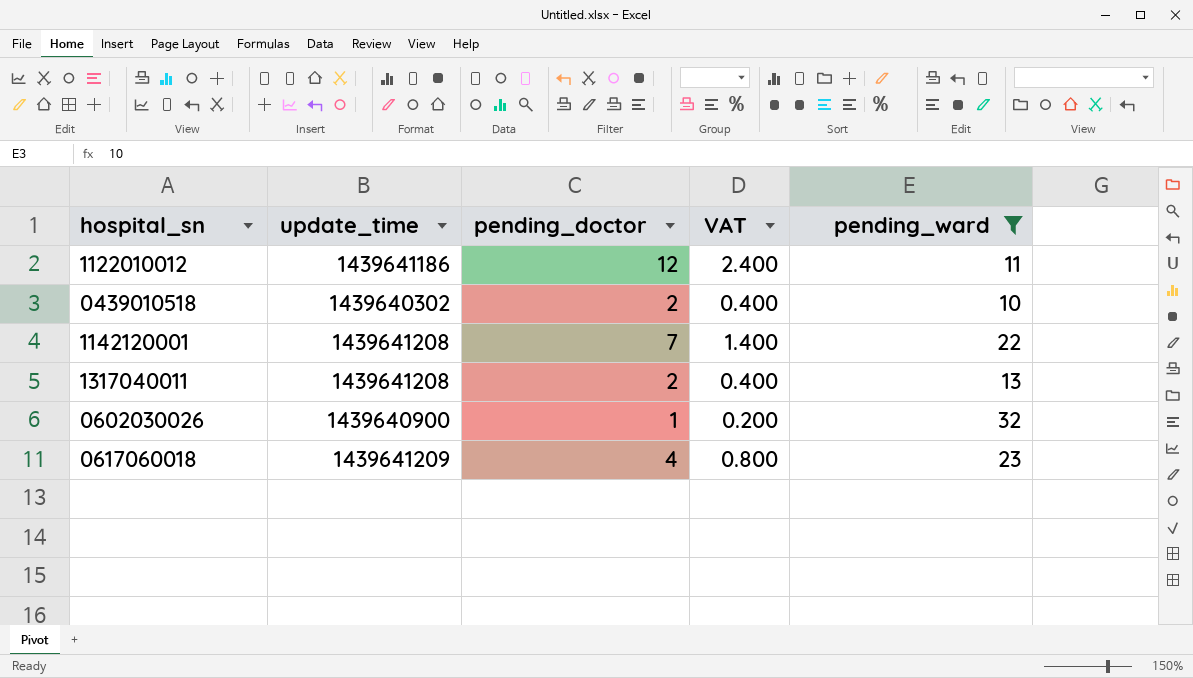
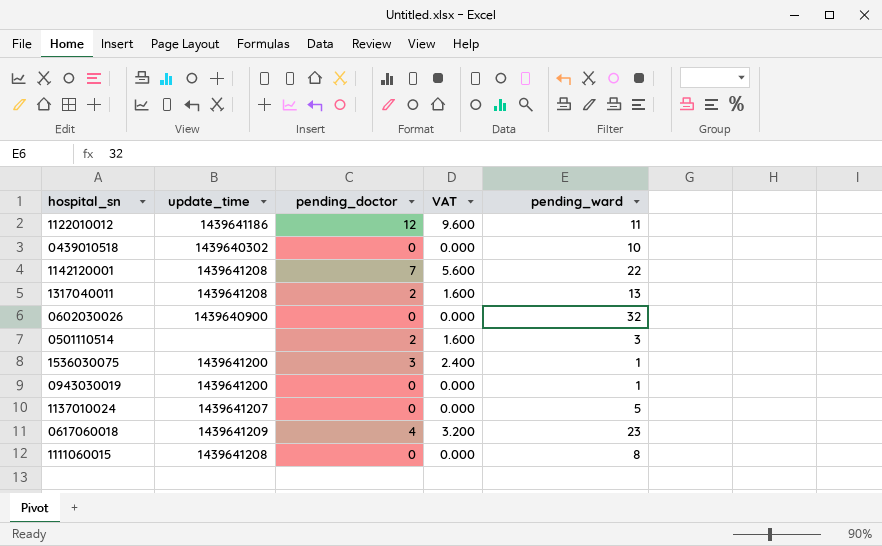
filter: pending_ward >= 10 -> none
column VAT | formula: [pending_doctor] * 0.2 -> [pending_doctor] * 0.8
0439010518 | pending_doctor: 2 -> 0
0602030026 | pending_doctor: 1 -> 0

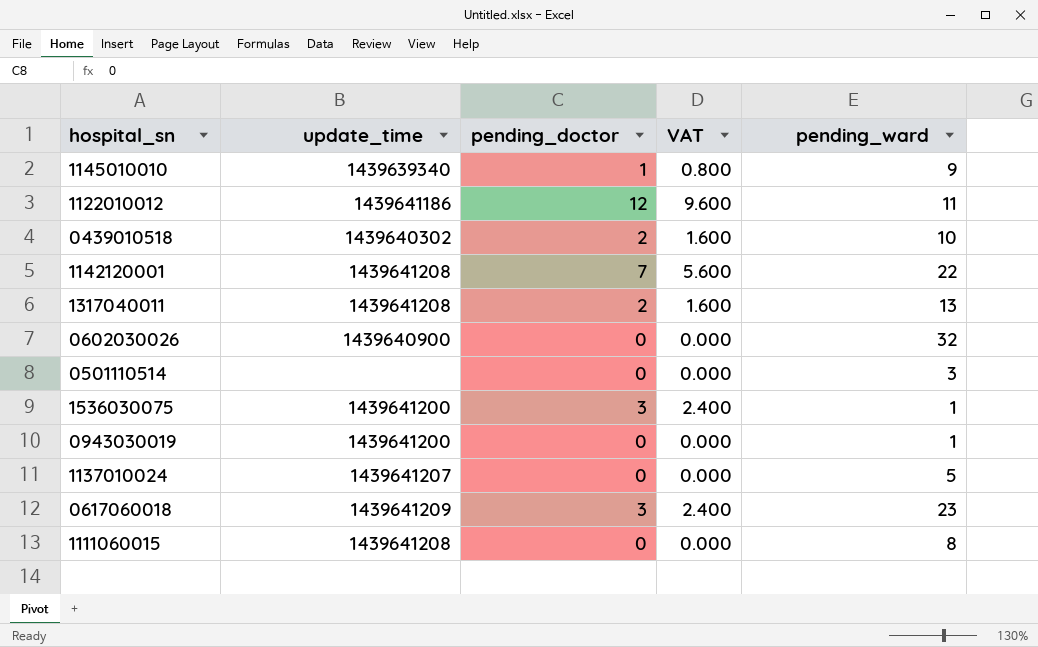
row 1145010010: none -> 1439639340 | 1 | 0.800 | 9
0439010518 | pending_doctor: 0 -> 2
0439010518 | VAT: 0.000 -> 1.600
0501110514 | pending_doctor: 2 -> 0
0501110514 | VAT: 1.600 -> 0.000
0617060018 | pending_doctor: 4 -> 3
0617060018 | VAT: 3.200 -> 2.400

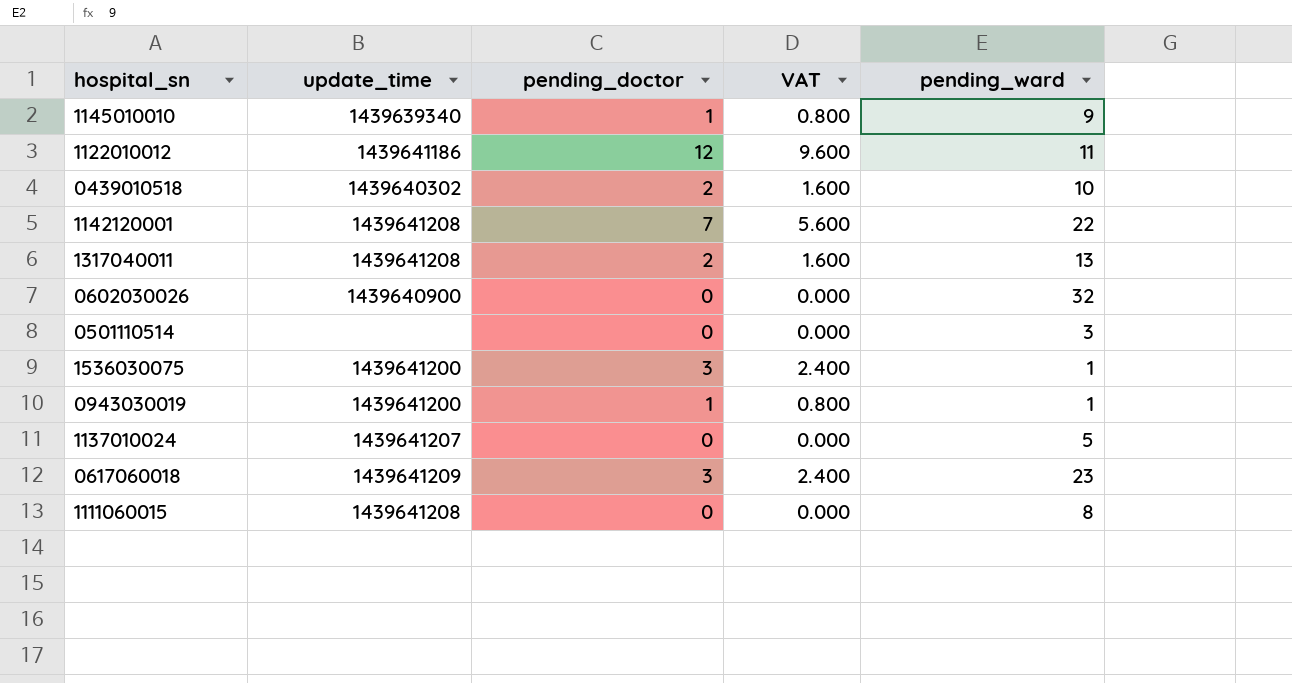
0943030019 | pending_doctor: 0 -> 1
0943030019 | VAT: 0.000 -> 0.800

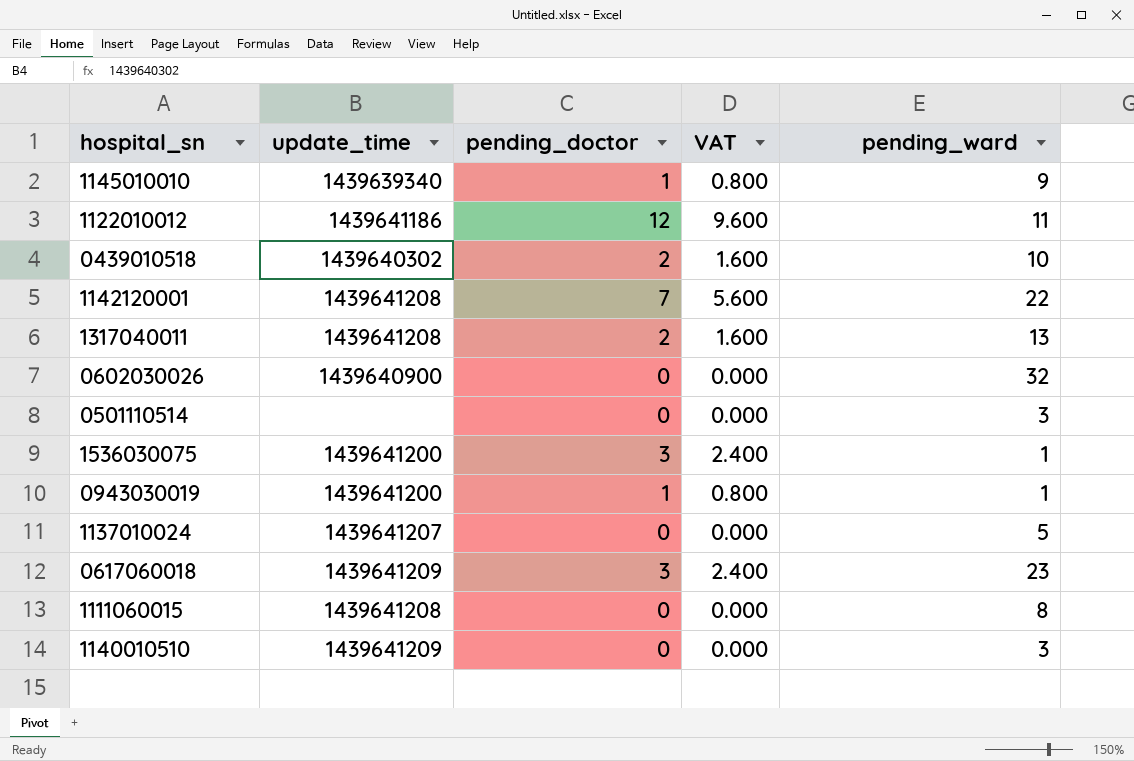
row 1140010510: none -> 1439641209 | 0 | 0.000 | 3

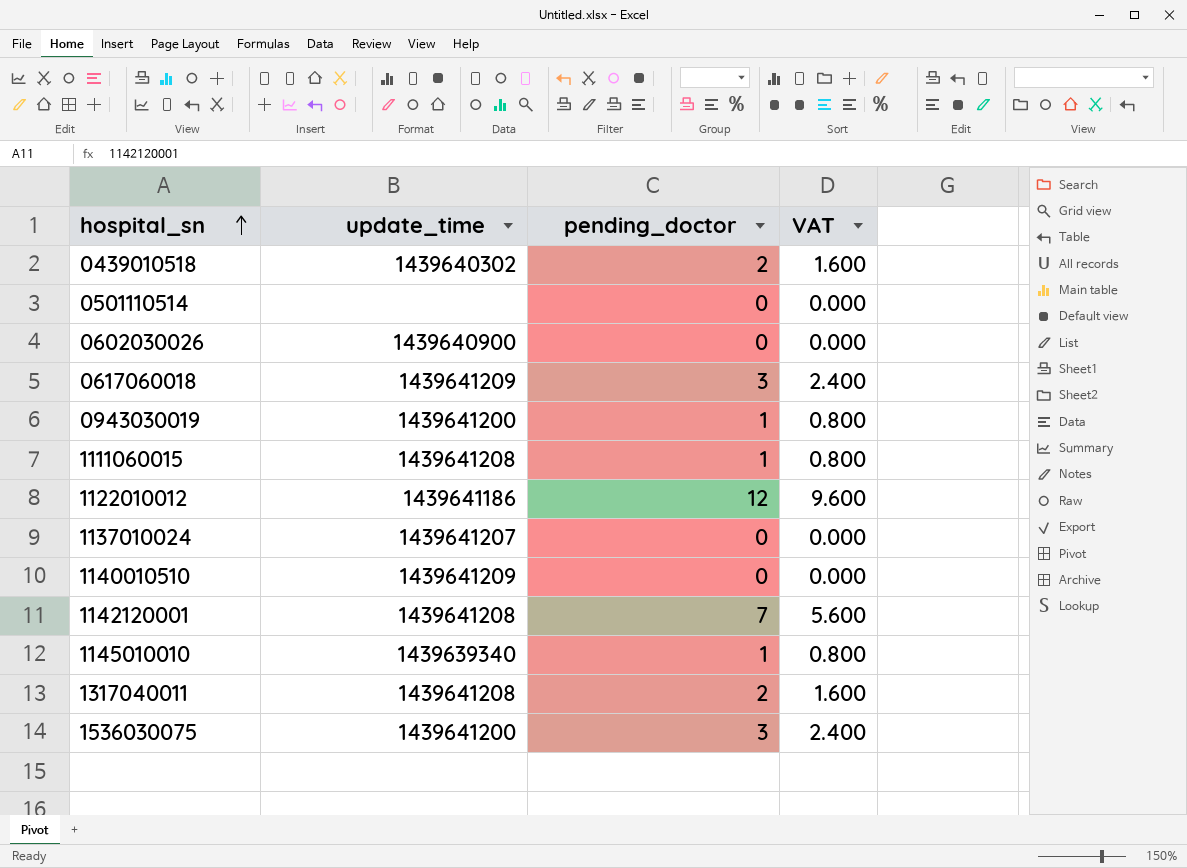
row order: none -> hospital_sn ascending
column pending_ward | position: 5 -> none
1111060015 | pending_doctor: 0 -> 1
1111060015 | VAT: 0.000 -> 0.800

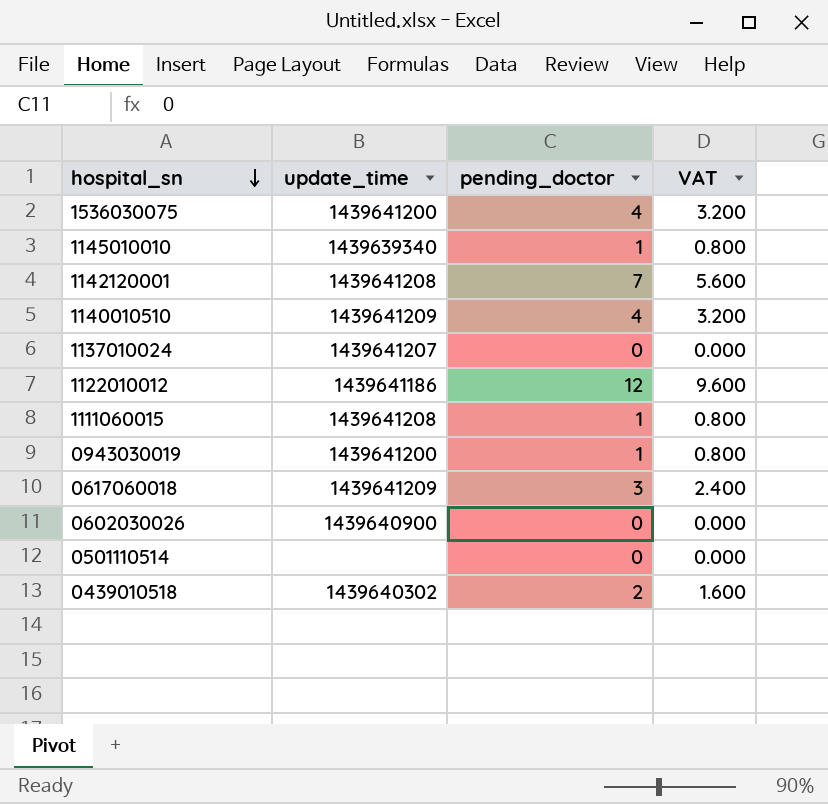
row order: hospital_sn ascending -> hospital_sn descending
row 1317040011: 1439641208 | 2 | 1.600 -> none
1536030075 | pending_doctor: 3 -> 4
1536030075 | VAT: 2.400 -> 3.200
1140010510 | pending_doctor: 0 -> 4
1140010510 | VAT: 0.000 -> 3.200

